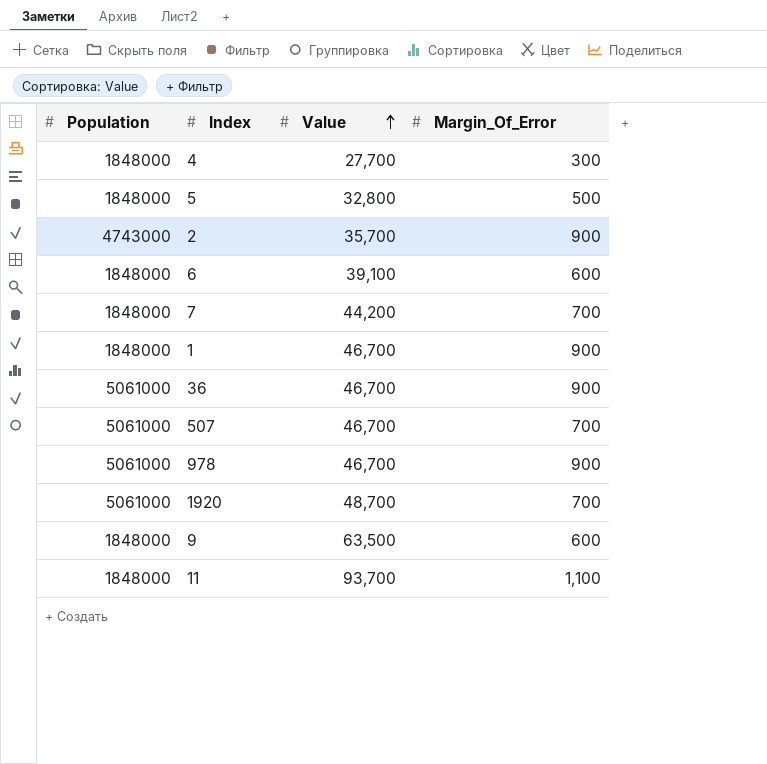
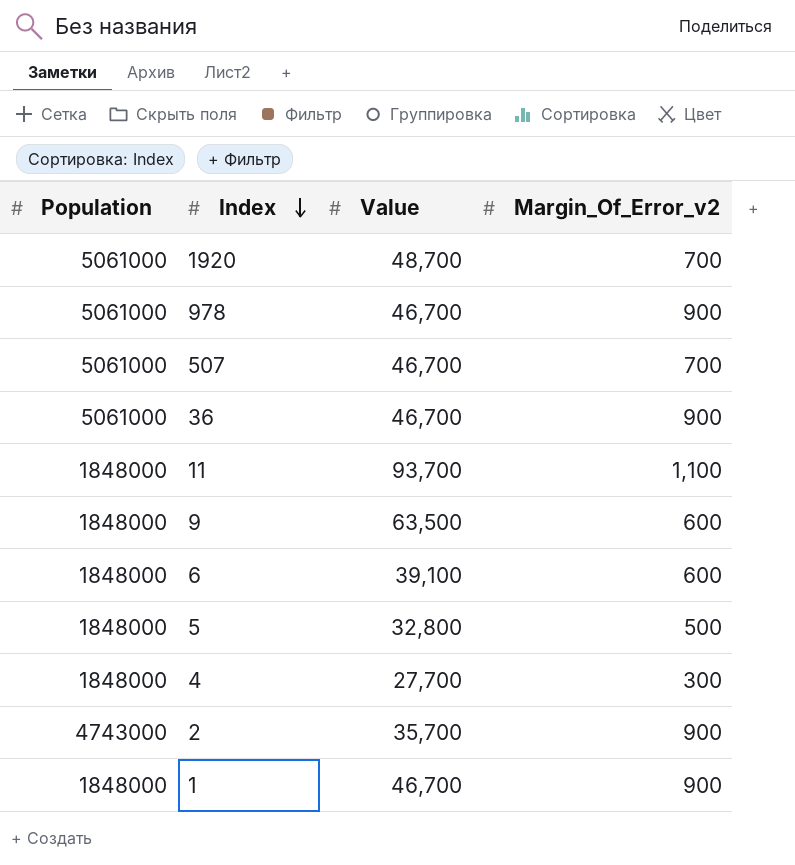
row order: Value ascending -> Index descending
column name: Margin_Of_Error -> Margin_Of_Error_v2
row 7: 1848000 | 44,200 | 700 -> none

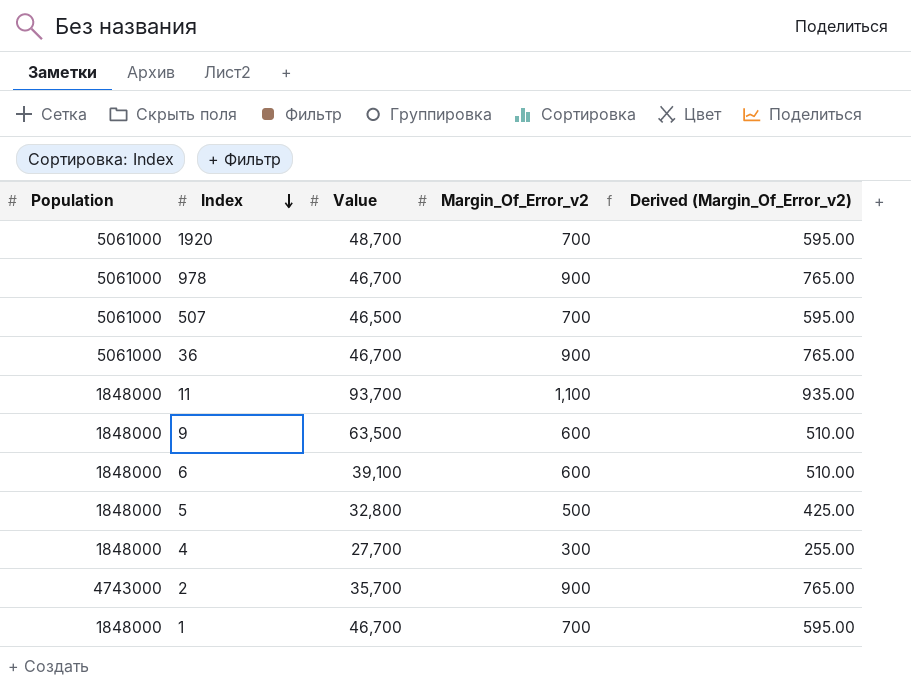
column Derived (Margin_Of_Error_v2) | formula: none -> [Margin_Of_Error_v2] * 0.85
507 | Value: 46,700 -> 46,500
1 | Margin_Of_Error_v2: 900 -> 700

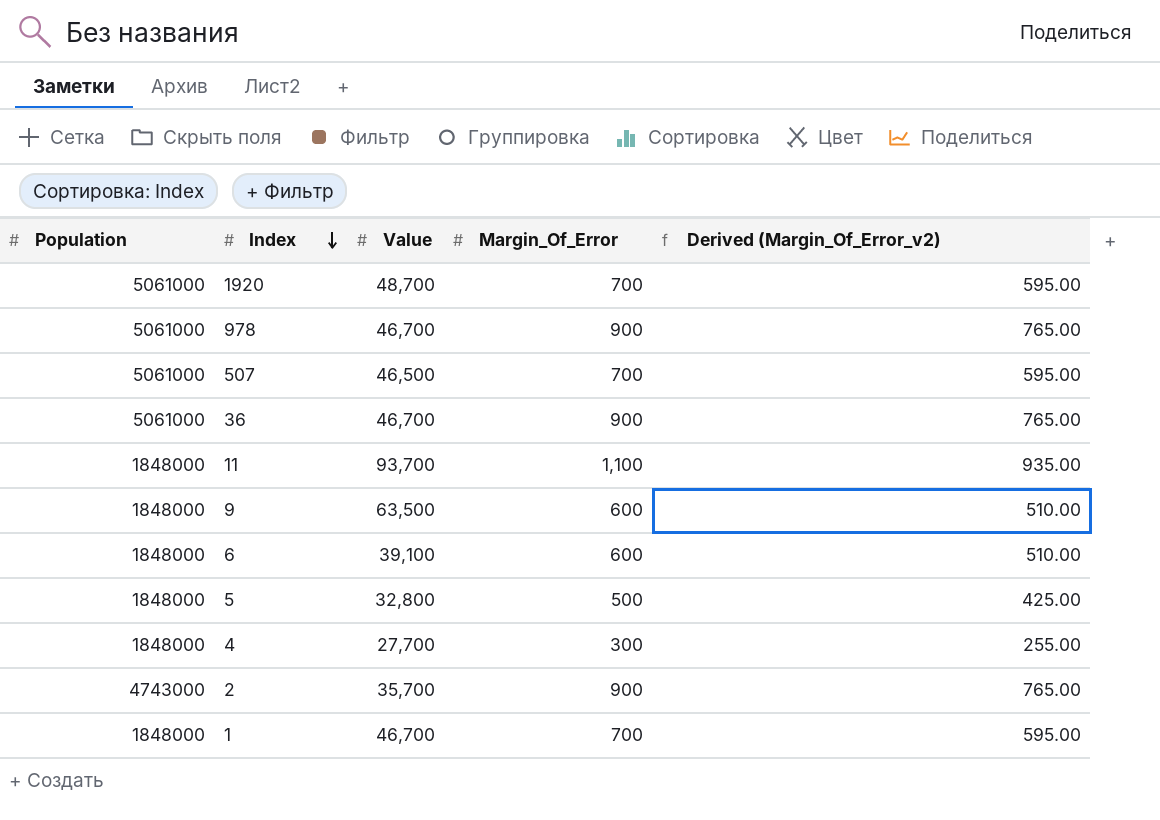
column name: Margin_Of_Error_v2 -> Margin_Of_Error

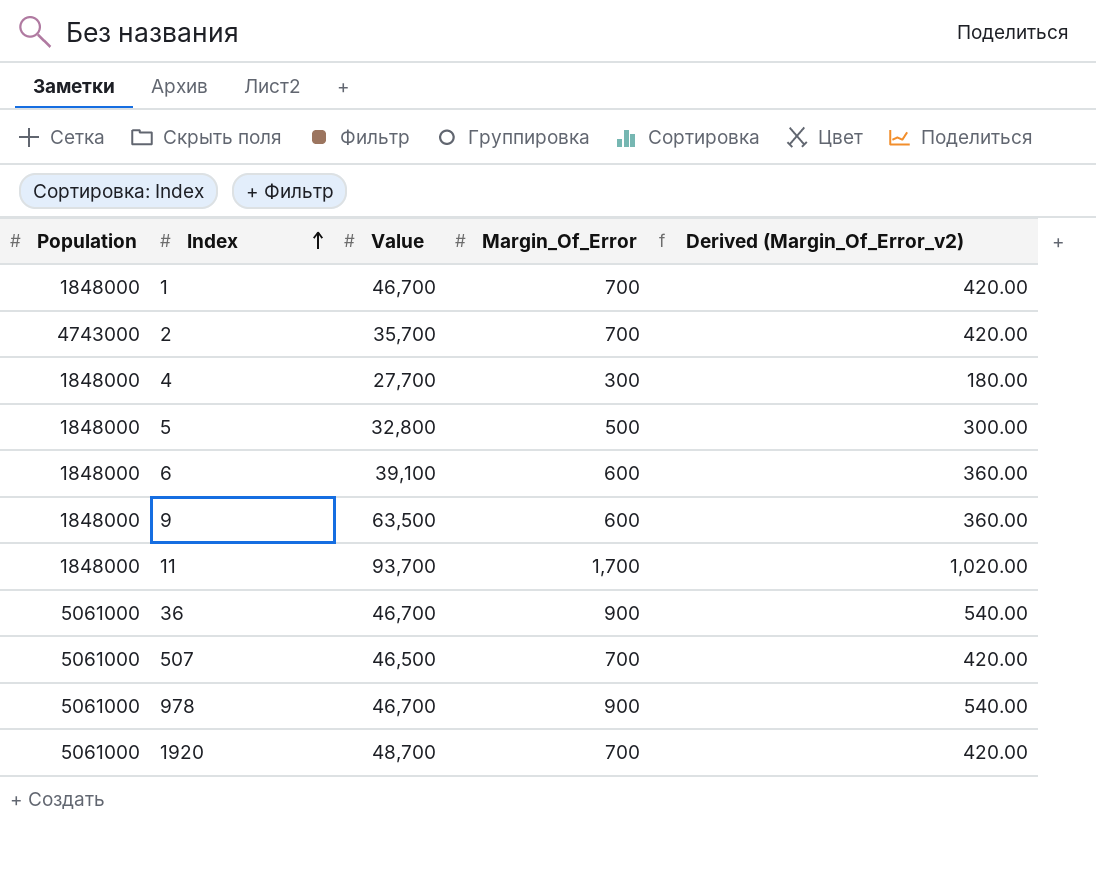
row order: Index descending -> Index ascending
column Derived (Margin_Of_Error_v2) | formula: [Margin_Of_Error] * 0.85 -> [Margin_Of_Error] * 0.6
2 | Margin_Of_Error: 900 -> 700
11 | Margin_Of_Error: 1,100 -> 1,700

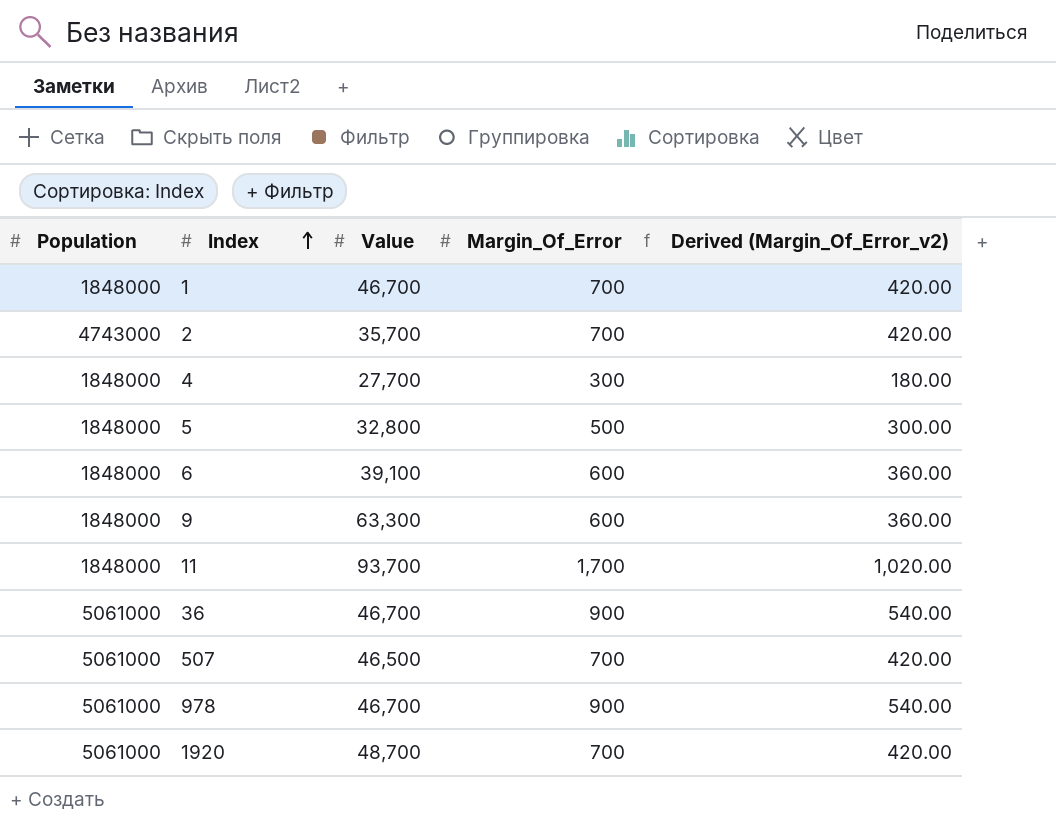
9 | Value: 63,500 -> 63,300

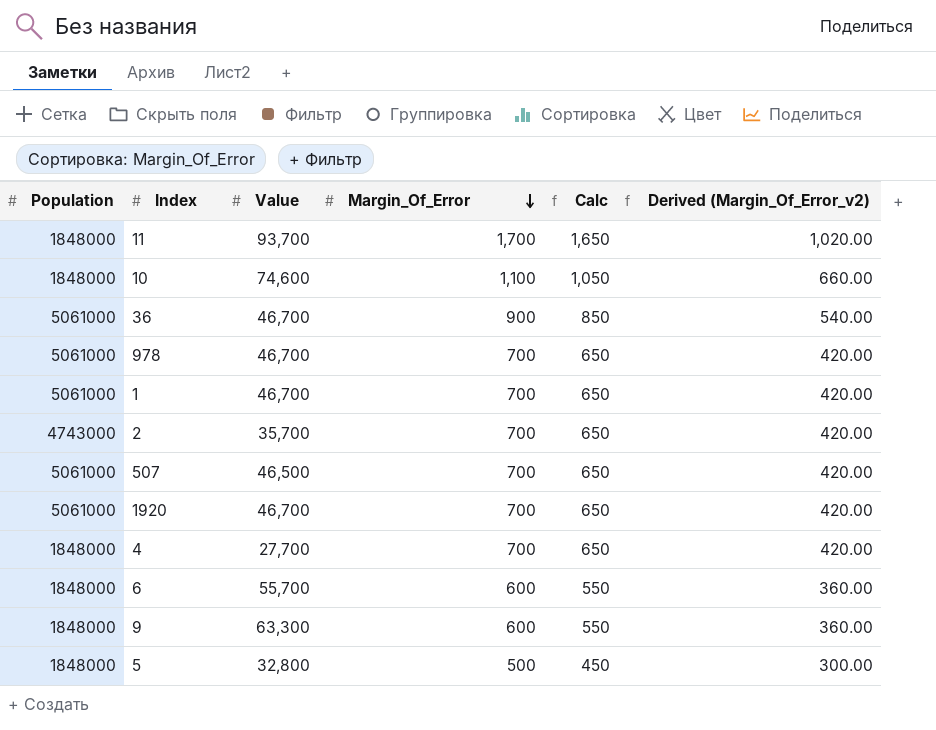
row order: Index ascending -> Margin_Of_Error descending
column Calc | formula: none -> [Margin_Of_Error] - 50
row 10: none -> 1848000 | 74,600 | 1,100 | 1,050 | 660.00
978 | Margin_Of_Error: 900 -> 700
978 | Derived (Margin_Of_Error_v2): 540.00 -> 420.00
1 | Population: 1848000 -> 5061000
1920 | Value: 48,700 -> 46,700
4 | Margin_Of_Error: 300 -> 700
4 | Derived (Margin_Of_Error_v2): 180.00 -> 420.00
6 | Value: 39,100 -> 55,700

